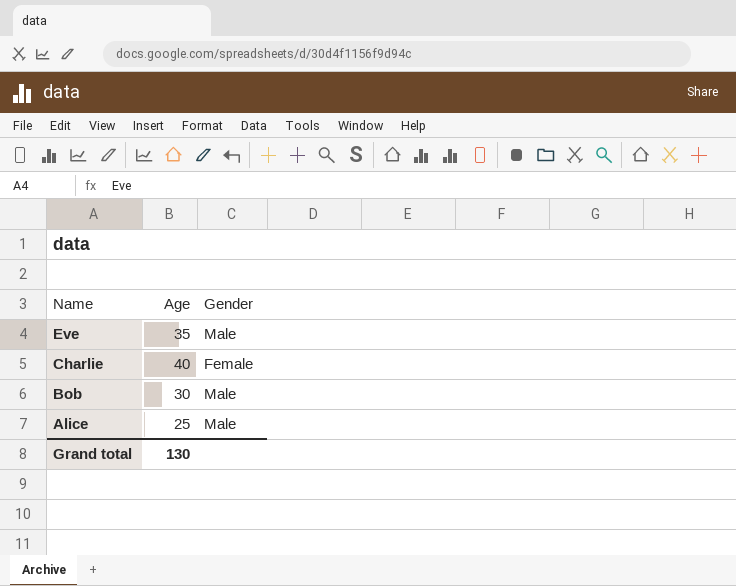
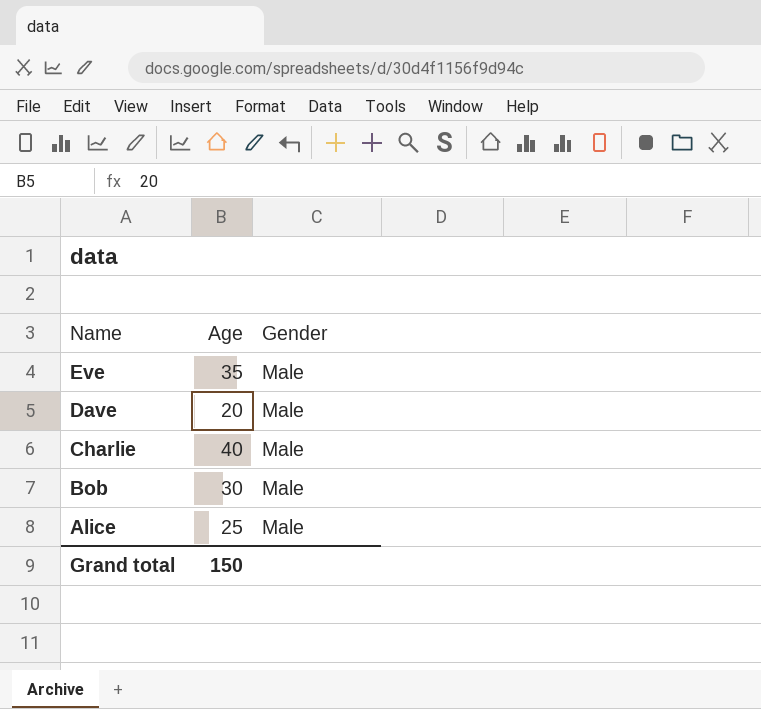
row Dave: none -> 20 | Male
Charlie | Gender: Female -> Male
Grand total | Age: 130 -> 150

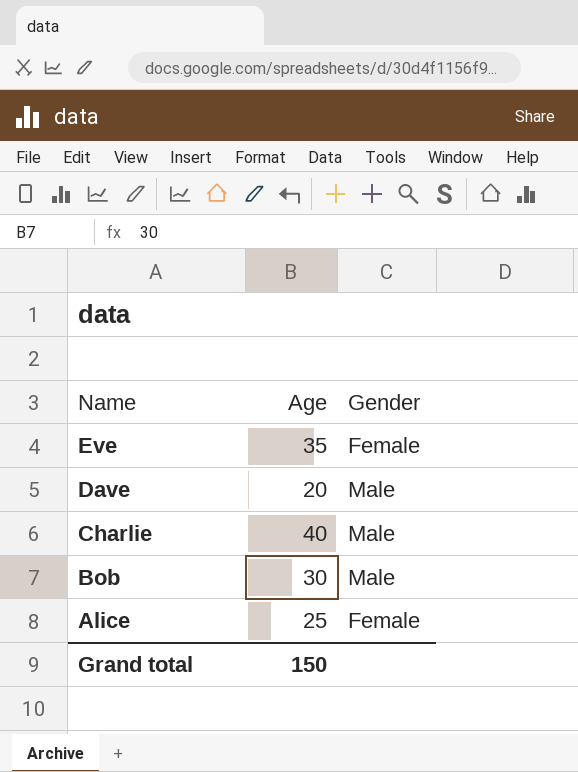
Eve | Gender: Male -> Female
Alice | Gender: Male -> Female

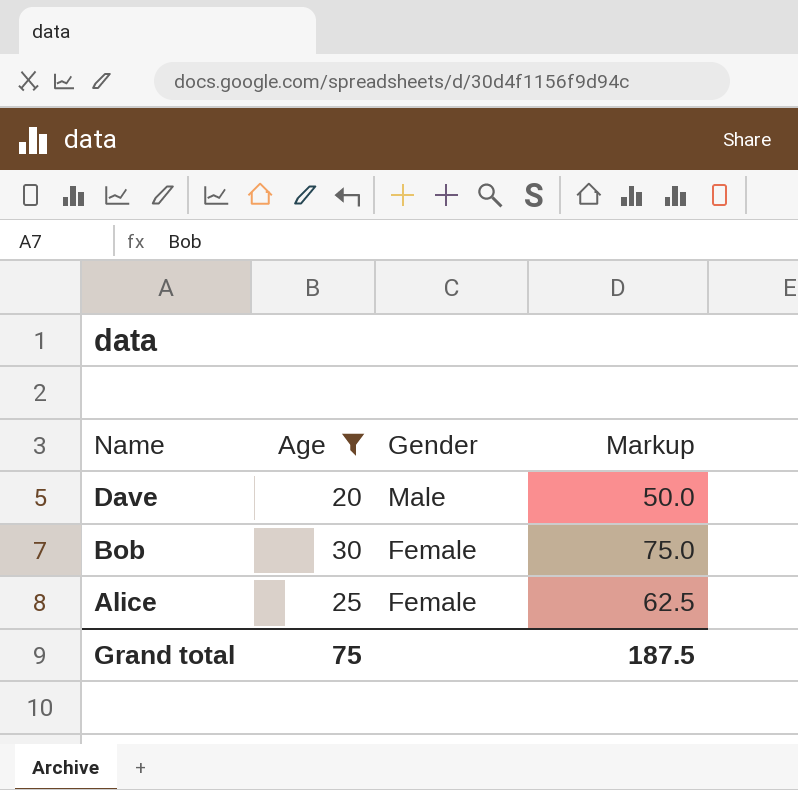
filter: none -> Age <= 30
column Markup | formula: none -> [Age] * 2.5
Bob | Gender: Male -> Female
Grand total | Age: 150 -> 75

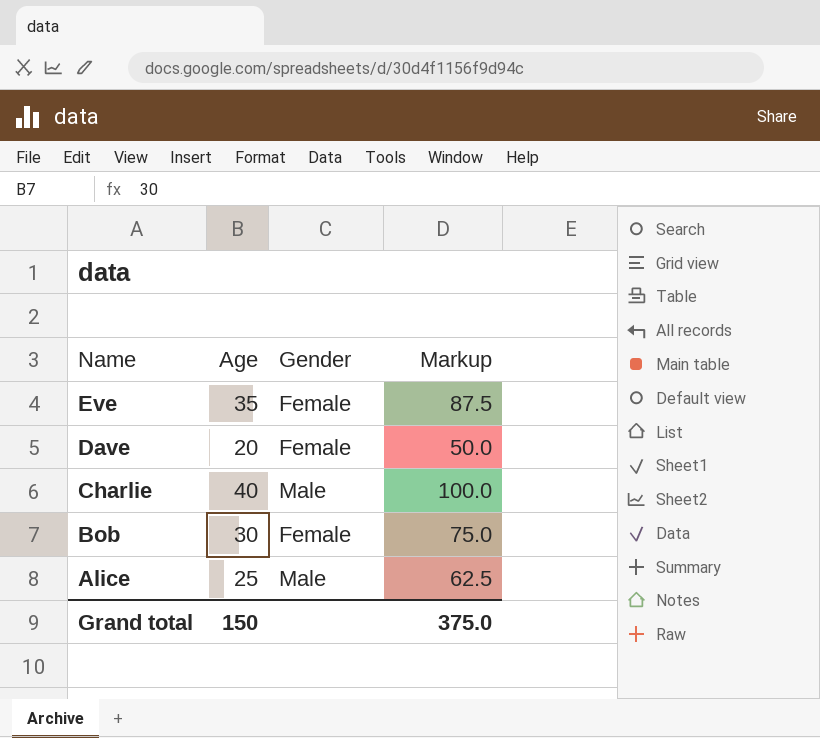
filter: Age <= 30 -> none
Dave | Gender: Male -> Female
Alice | Gender: Female -> Male
Grand total | Age: 75 -> 150
Grand total | Markup: 187.5 -> 375.0

